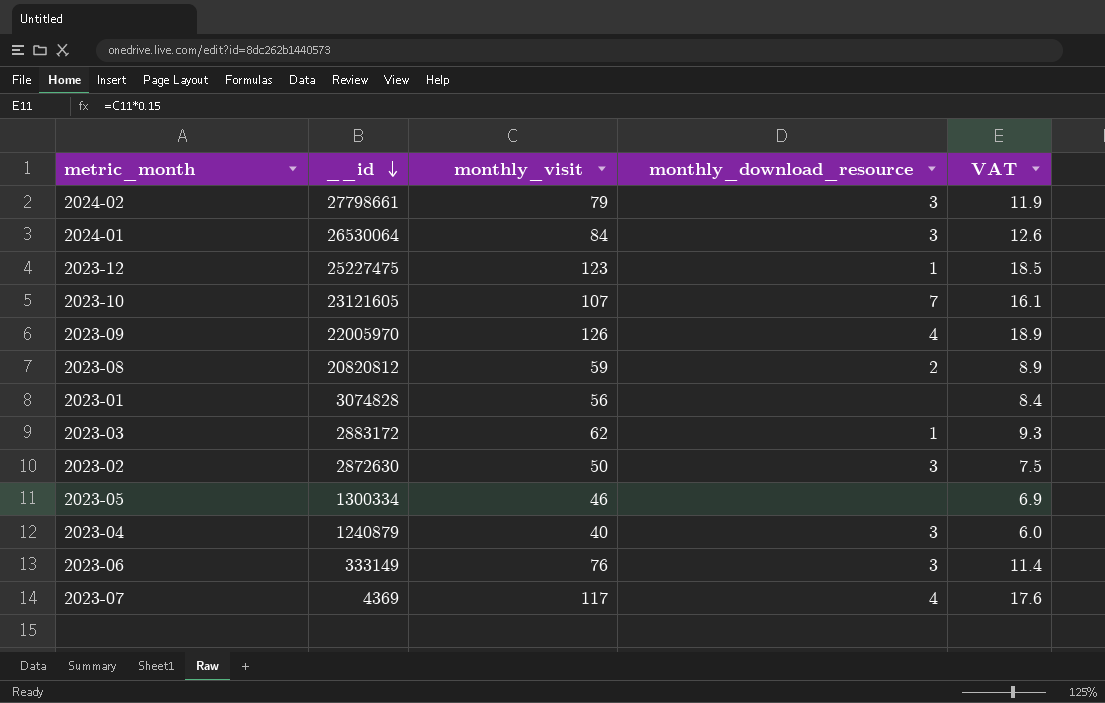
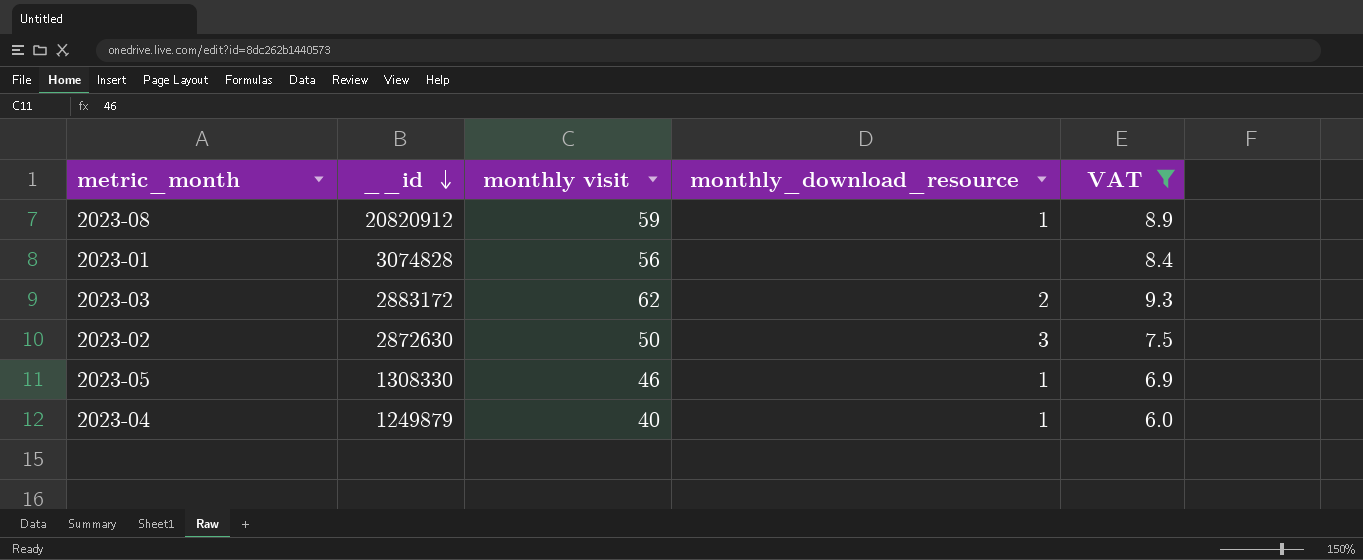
filter: none -> VAT <= 9.3
column name: monthly_visit -> monthly visit
2023-08 | __id: 20820812 -> 20820912
2023-08 | monthly_download_resource: 2 -> 1
2023-03 | monthly_download_resource: 1 -> 2
2023-05 | __id: 1300334 -> 1308330
2023-05 | monthly_download_resource: none -> 1
2023-04 | __id: 1240879 -> 1249879
2023-04 | monthly_download_resource: 3 -> 1

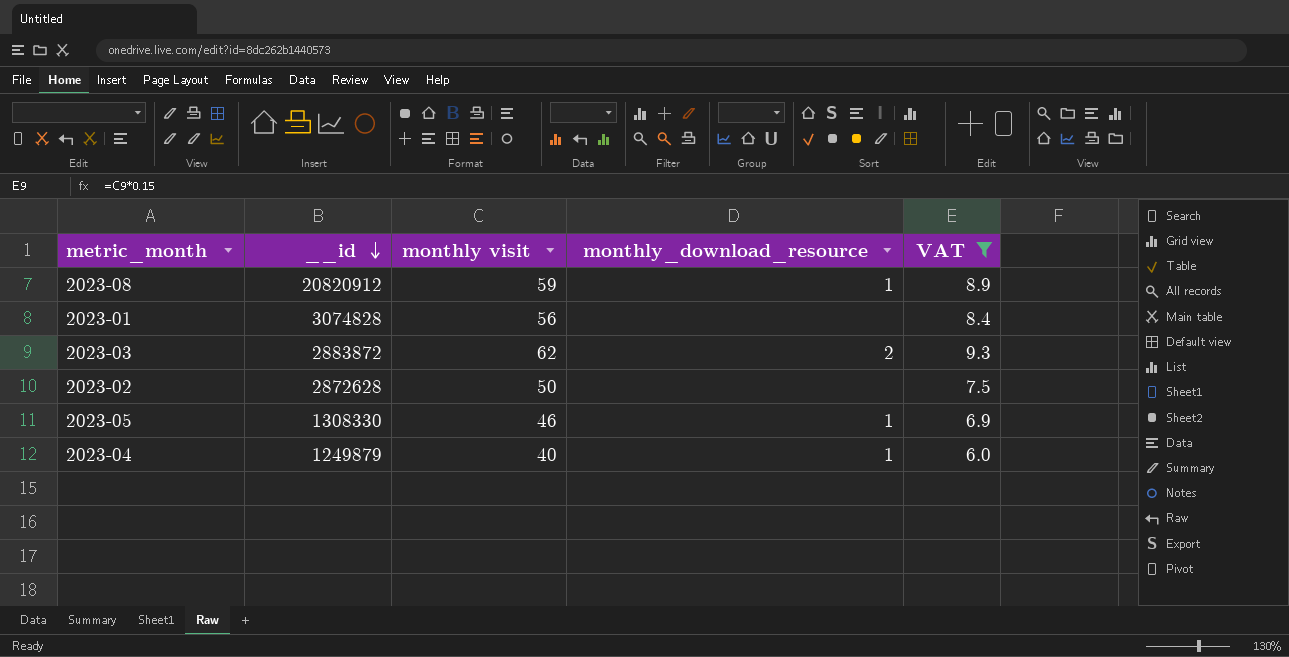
2023-03 | __id: 2883172 -> 2883872
2023-02 | __id: 2872630 -> 2872628
2023-02 | monthly_download_resource: 3 -> none

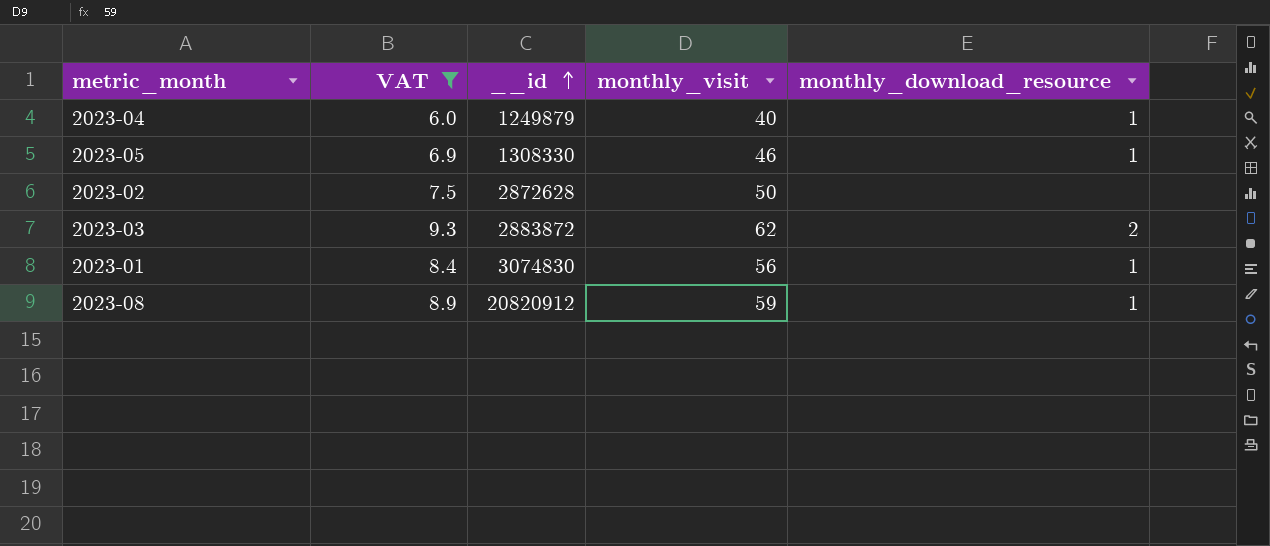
row order: __id descending -> __id ascending
column VAT | position: 5 -> 2
column name: monthly visit -> monthly_visit
2023-01 | __id: 3074828 -> 3074830
2023-01 | monthly_download_resource: none -> 1

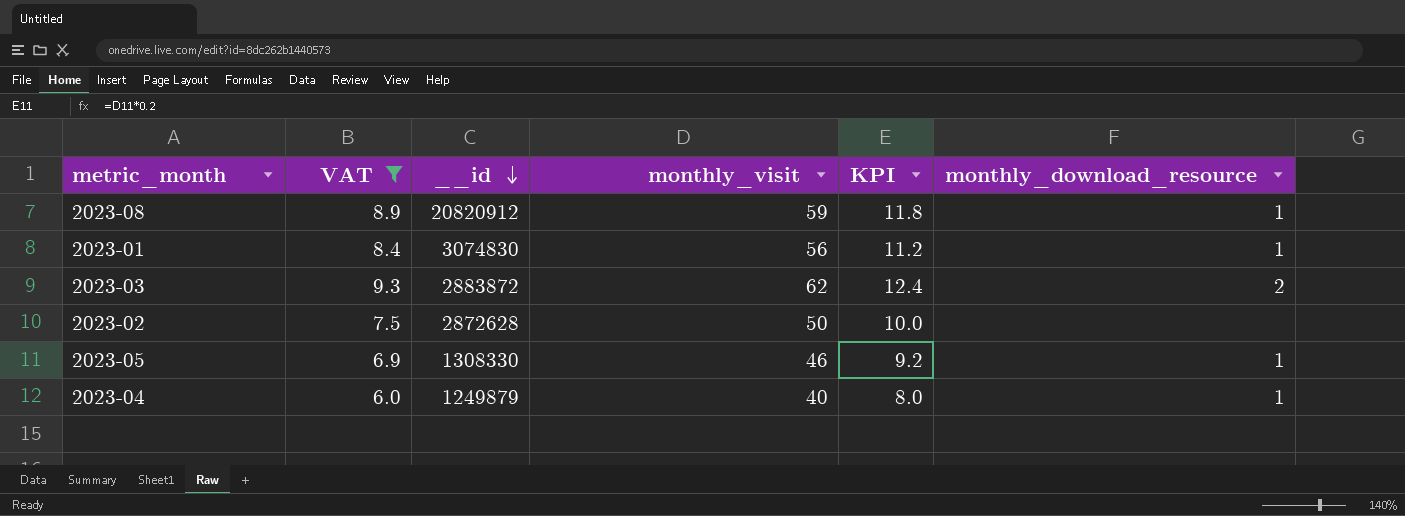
row order: __id ascending -> __id descending
column KPI | formula: none -> [monthly_visit] * 0.2

